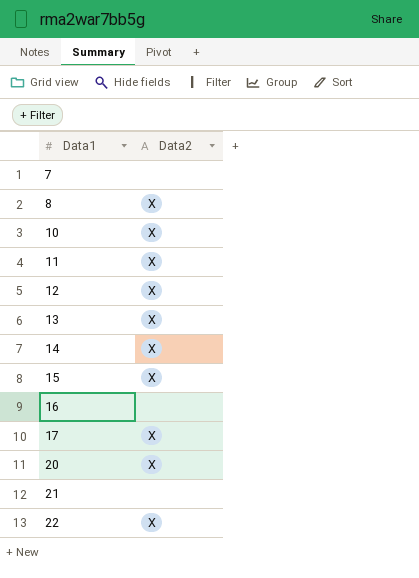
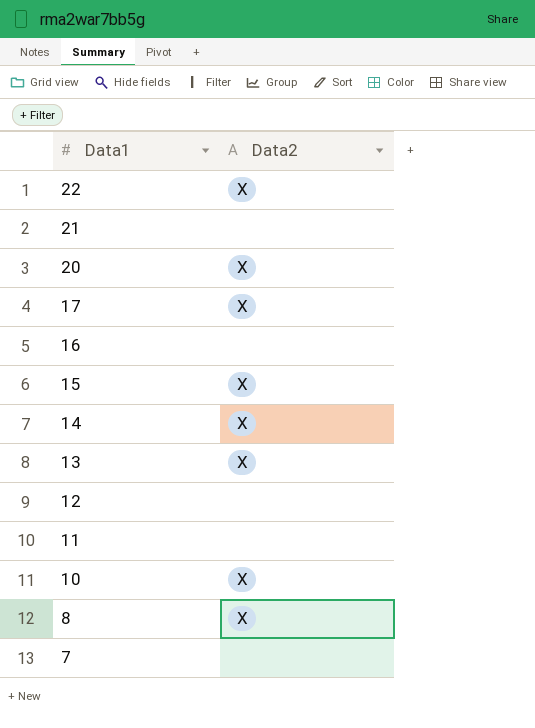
row order: Data1 ascending -> Data1 descending
12 | Data2: X -> none
11 | Data2: X -> none

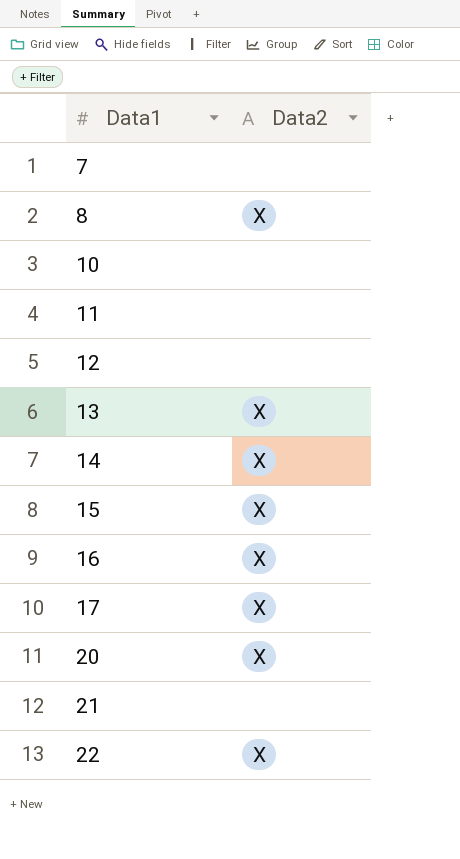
row order: Data1 descending -> Data1 ascending
10 | Data2: X -> none
16 | Data2: none -> X

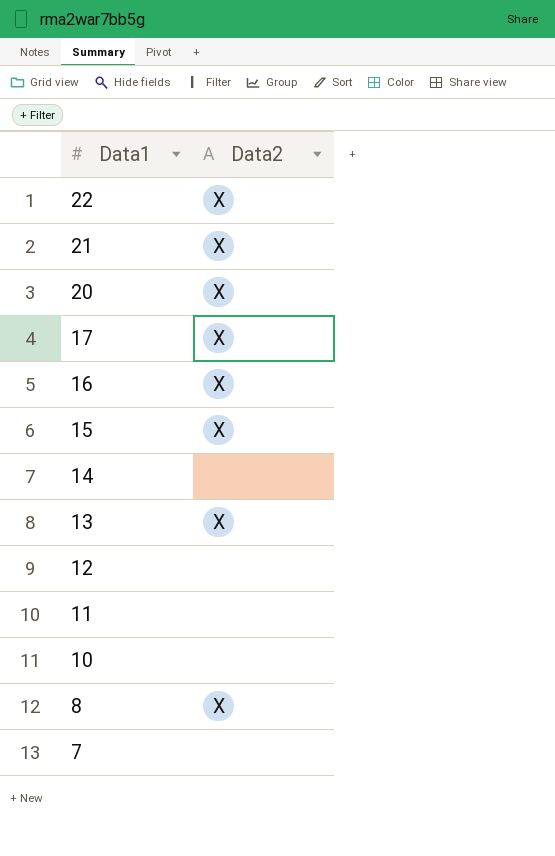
row order: Data1 ascending -> Data1 descending
21 | Data2: none -> X
14 | Data2: X -> none

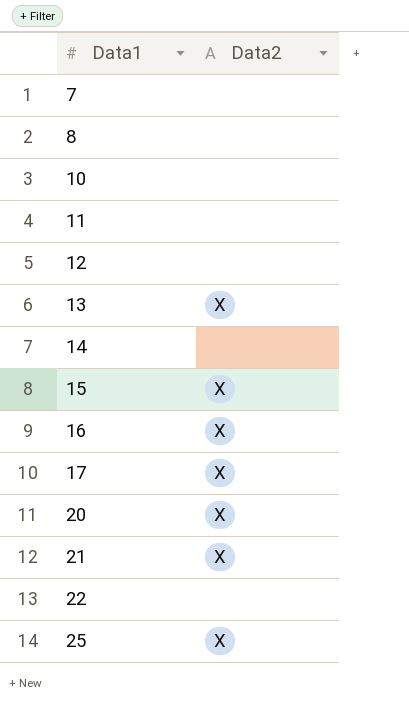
row order: Data1 descending -> Data1 ascending
8 | Data2: X -> none
22 | Data2: X -> none
row 25: none -> X

